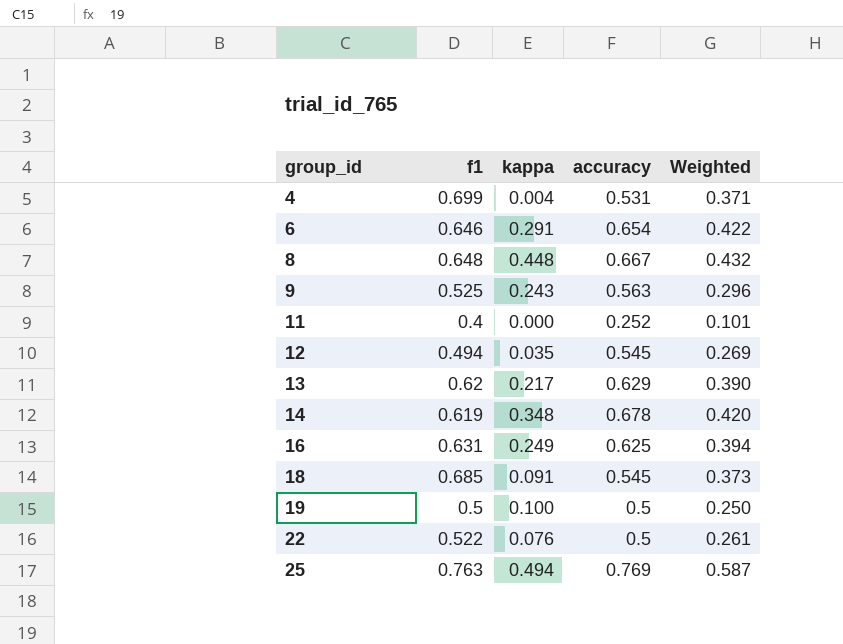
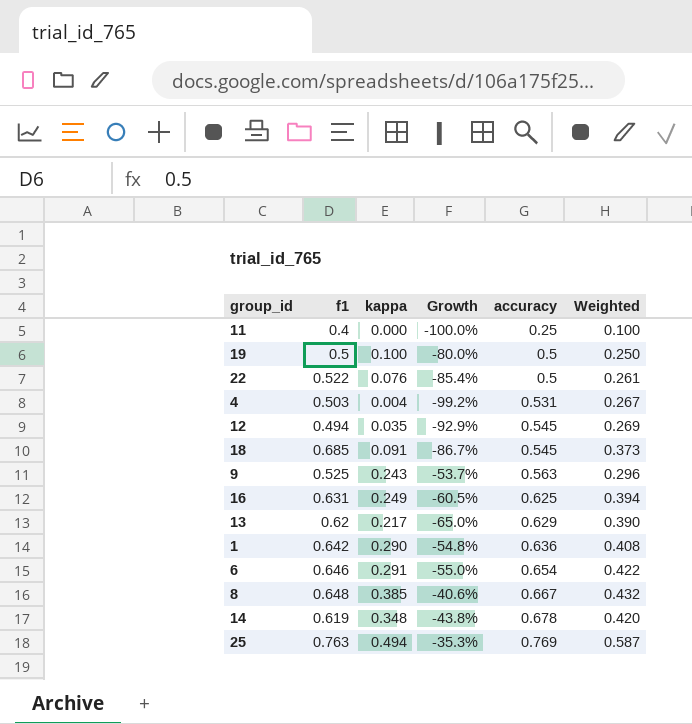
row order: group_id ascending -> accuracy ascending
column Growth | formula: none -> ([kappa] - [f1]) / [f1]
11 | accuracy: 0.252 -> 0.25
11 | Weighted: 0.101 -> 0.100
4 | f1: 0.699 -> 0.503
4 | Weighted: 0.371 -> 0.267
row 1: none -> 0.642 | 0.290 | -54.8% | 0.636 | 0.408
8 | kappa: 0.448 -> 0.385

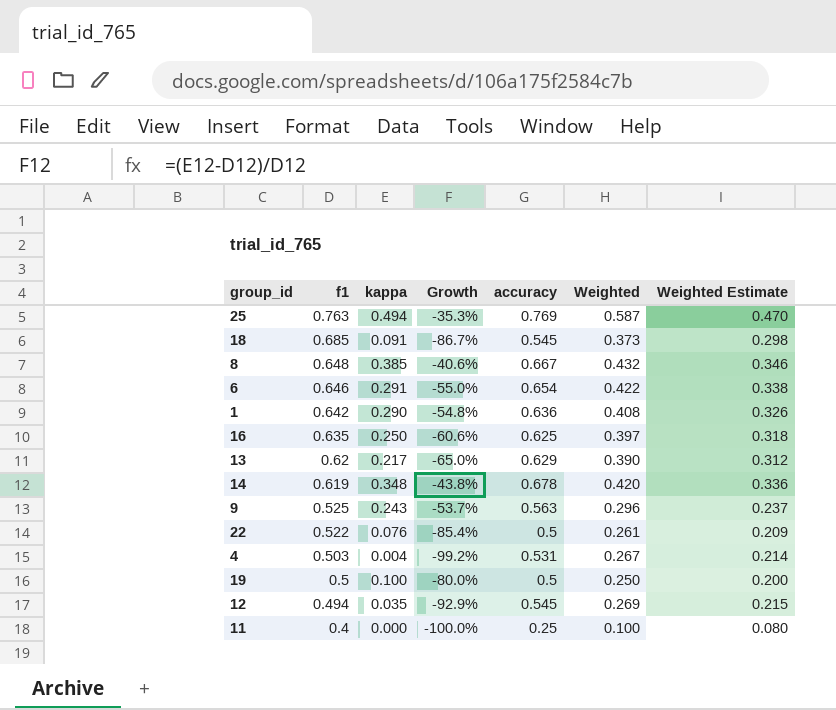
row order: accuracy ascending -> f1 descending
column Weighted Estimate | formula: none -> [Weighted] * 0.8
16 | f1: 0.631 -> 0.635
16 | kappa: 0.249 -> 0.250
16 | Growth: -60.5% -> -60.6%
16 | Weighted: 0.394 -> 0.397

